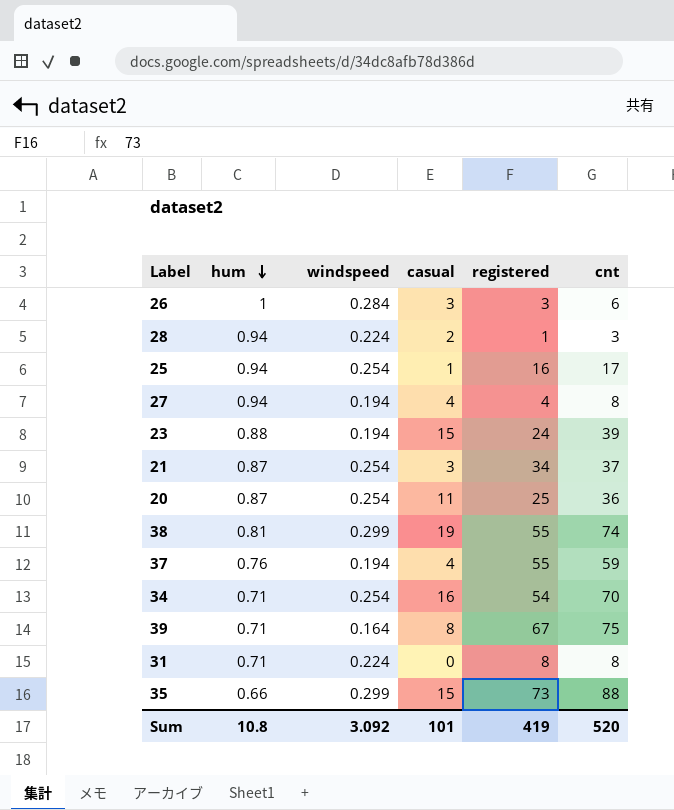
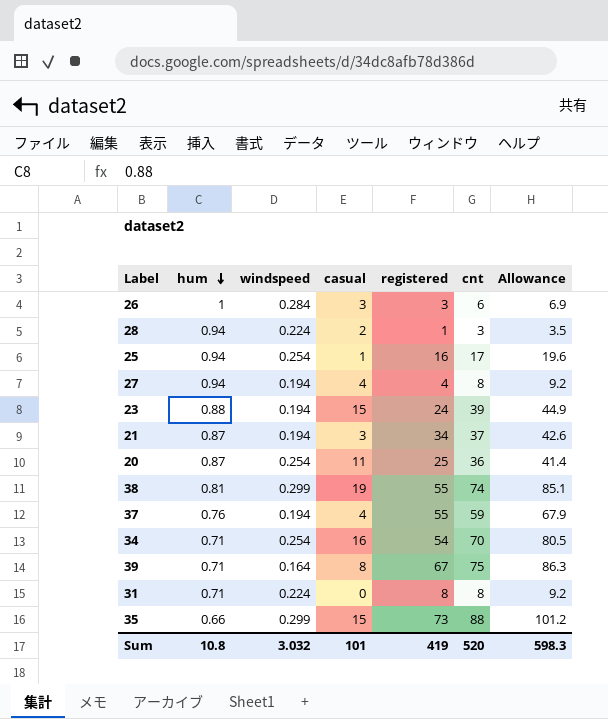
column Allowance | formula: none -> [cnt] * 1.15
21 | windspeed: 0.254 -> 0.194
Sum | windspeed: 3.092 -> 3.032

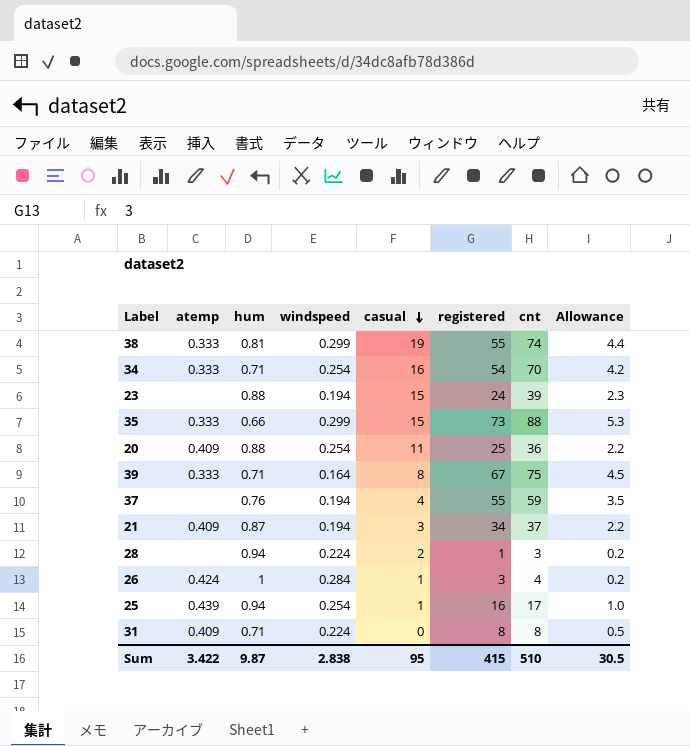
row order: hum descending -> casual descending
column atemp | position: none -> 2
column Allowance | formula: [cnt] * 1.15 -> [cnt] * 0.06
row 27: 0.94 | 0.194 | 4 | 4 | 8 | 9.2 -> none
20 | hum: 0.87 -> 0.88
26 | casual: 3 -> 1
26 | cnt: 6 -> 4
Sum | hum: 10.8 -> 9.87
Sum | windspeed: 3.032 -> 2.838
Sum | casual: 101 -> 95
Sum | registered: 419 -> 415
Sum | cnt: 520 -> 510
Sum | Allowance: 598.3 -> 30.5

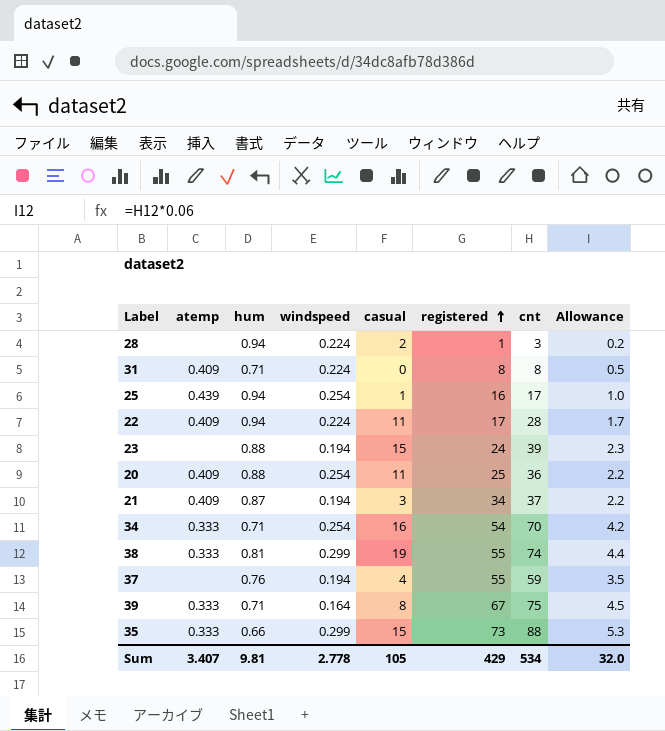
row order: casual descending -> registered ascending
row 26: 0.424 | 1 | 0.284 | 1 | 3 | 4 | 0.2 -> none
row 22: none -> 0.409 | 0.94 | 0.224 | 11 | 17 | 28 | 1.7
Sum | atemp: 3.422 -> 3.407
Sum | hum: 9.87 -> 9.81
Sum | windspeed: 2.838 -> 2.778
Sum | casual: 95 -> 105
Sum | registered: 415 -> 429
Sum | cnt: 510 -> 534
Sum | Allowance: 30.5 -> 32.0

